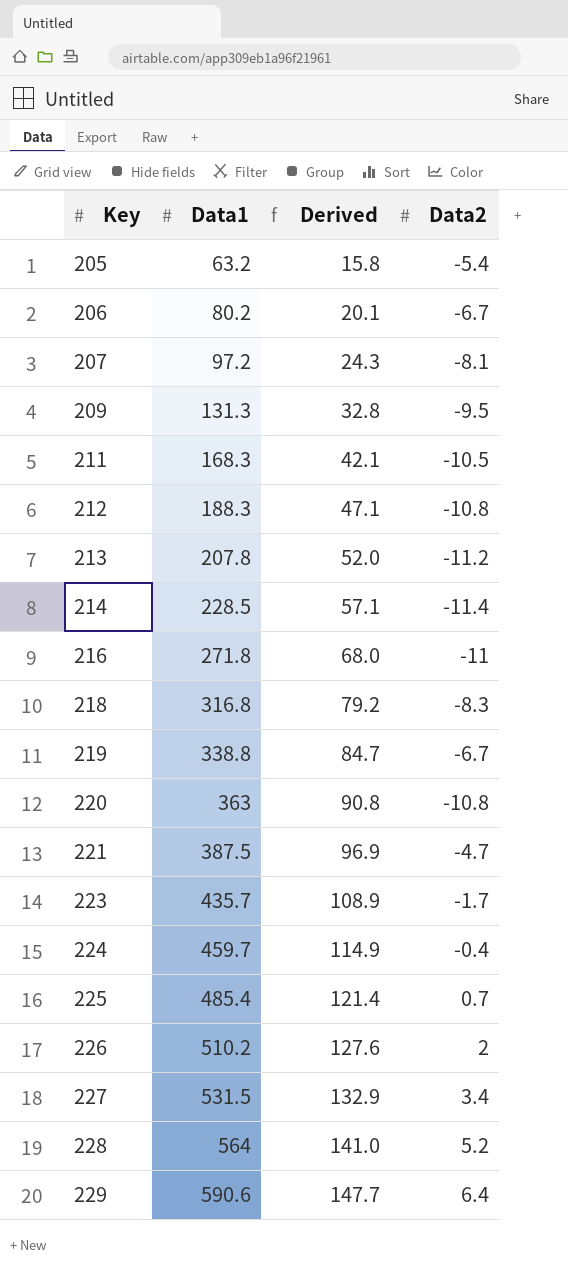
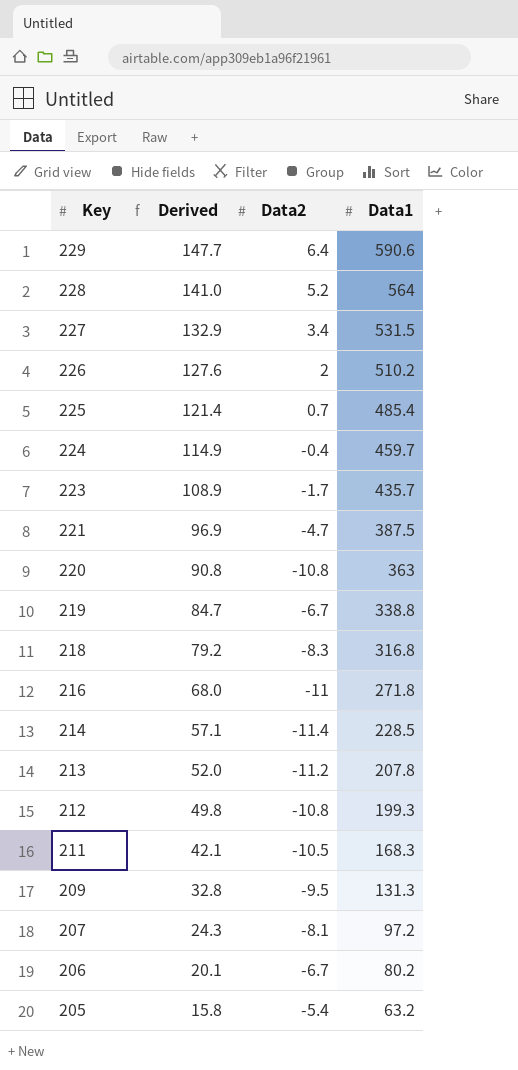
row order: Key ascending -> Key descending
column Data1 | position: 2 -> 4
212 | Derived: 47.1 -> 49.8
212 | Data1: 188.3 -> 199.3

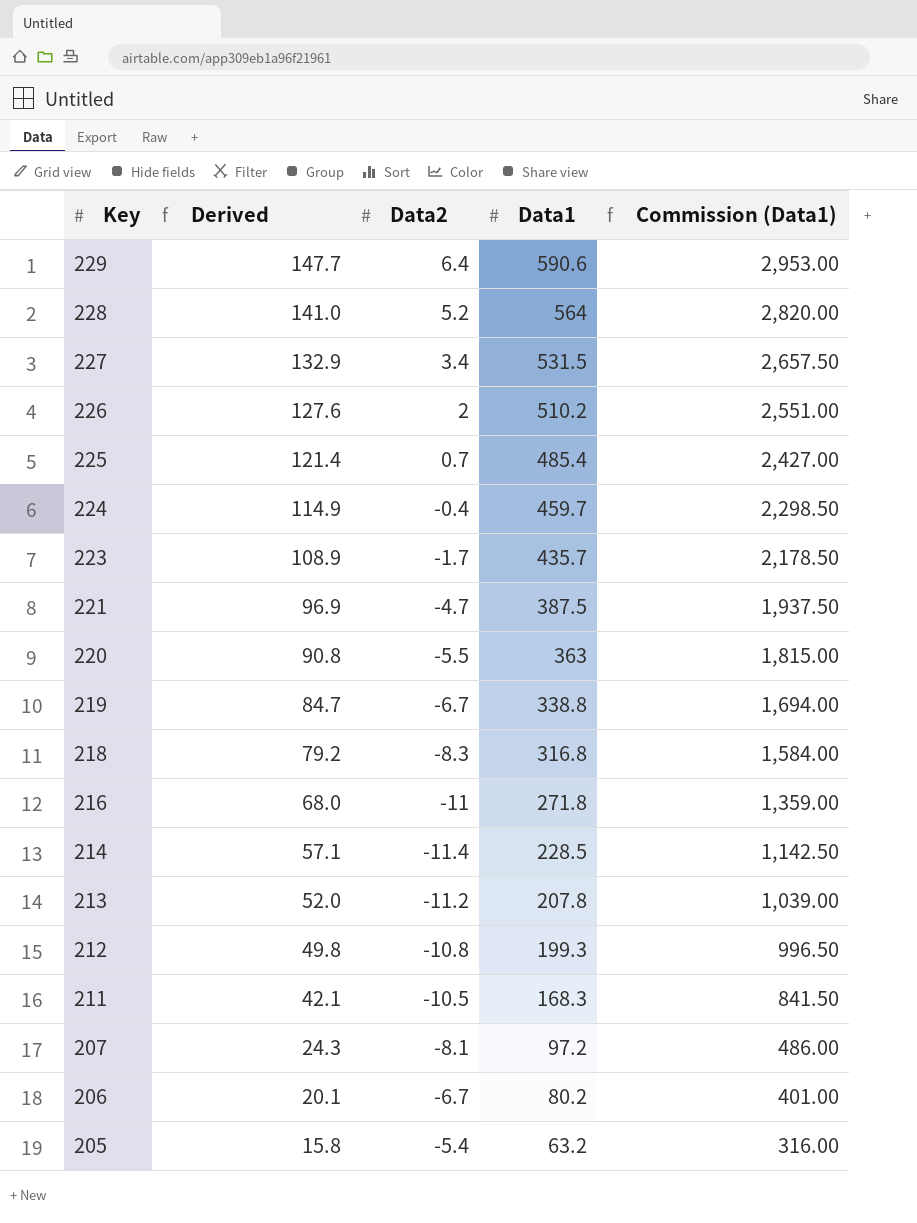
column Commission (Data1) | formula: none -> [Data1] * 5
row 209: 32.8 | -9.5 | 131.3 -> none
220 | Data2: -10.8 -> -5.5

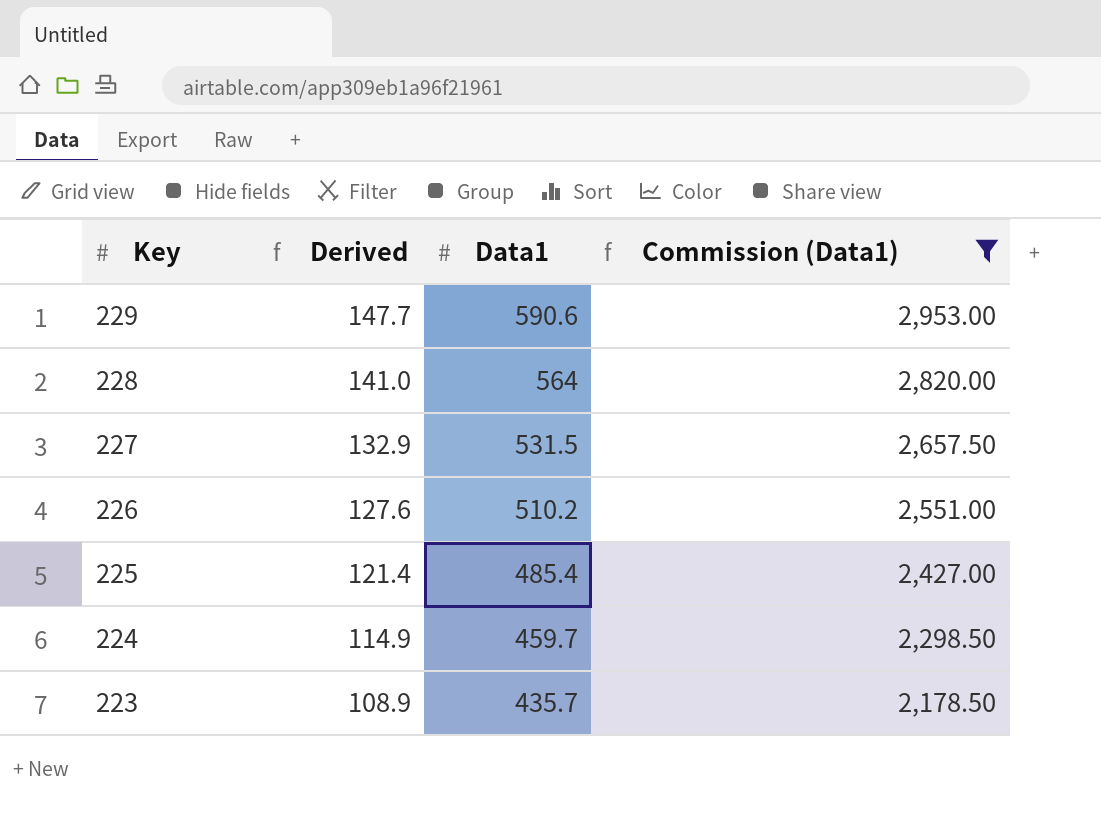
filter: none -> Commission (Data1) >= 2,178.50
column Data2 | position: 3 -> none

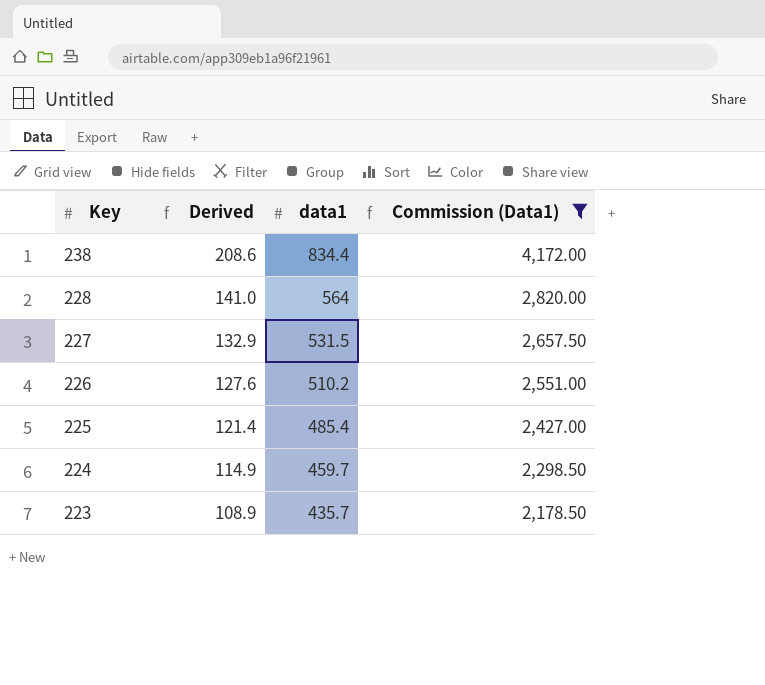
column name: Data1 -> data1
row 229: 147.7 | 590.6 | 2,953.00 -> none
row 238: none -> 208.6 | 834.4 | 4,172.00

